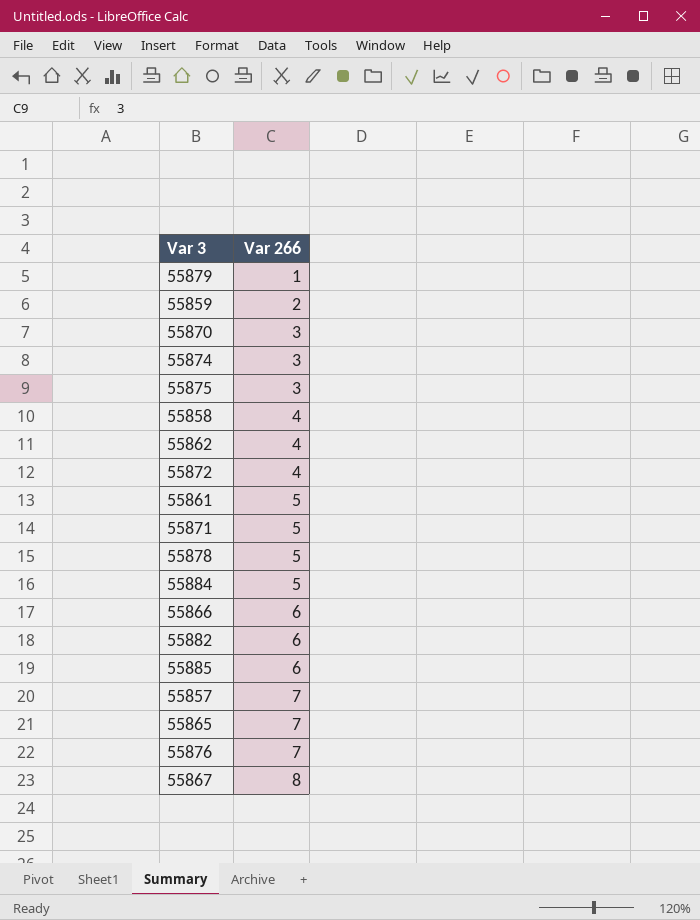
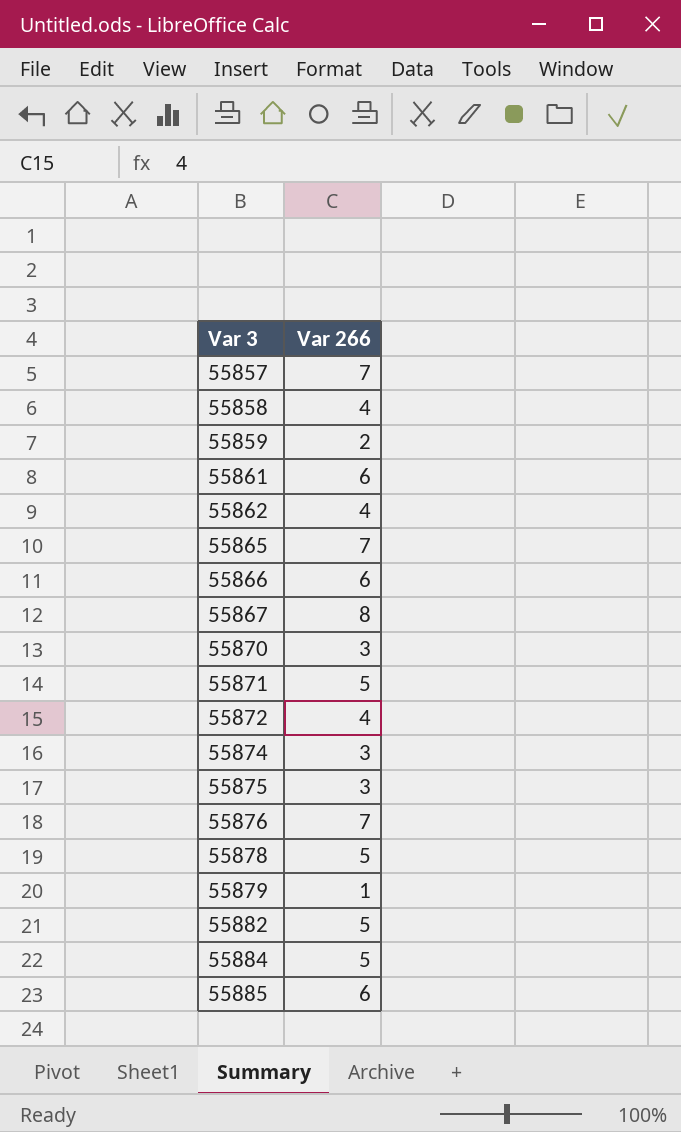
row order: Var 266 ascending -> Var 3 ascending
55861 | Var 266: 5 -> 6
55882 | Var 266: 6 -> 5

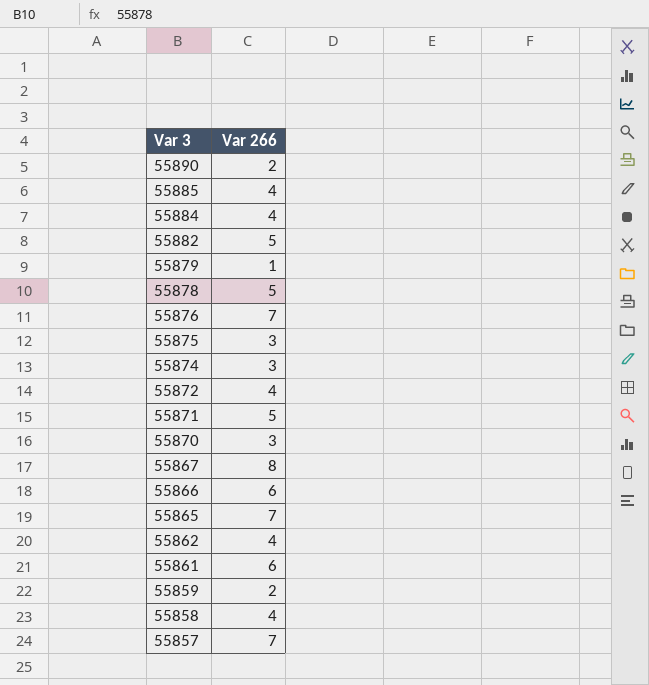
row order: Var 3 ascending -> Var 3 descending
row 55890: none -> 2
55885 | Var 266: 6 -> 4
55884 | Var 266: 5 -> 4

